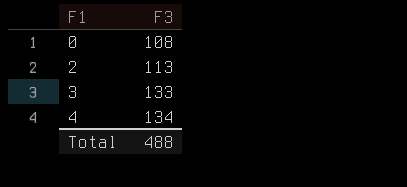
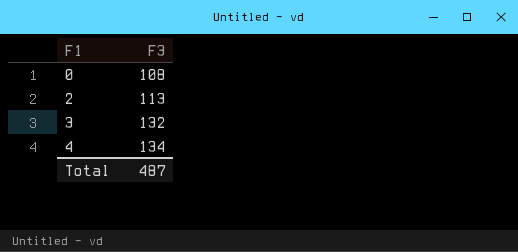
3 | F3: 133 -> 132
Total | F3: 488 -> 487

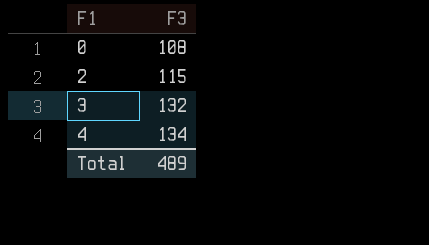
2 | F3: 113 -> 115
Total | F3: 487 -> 489

